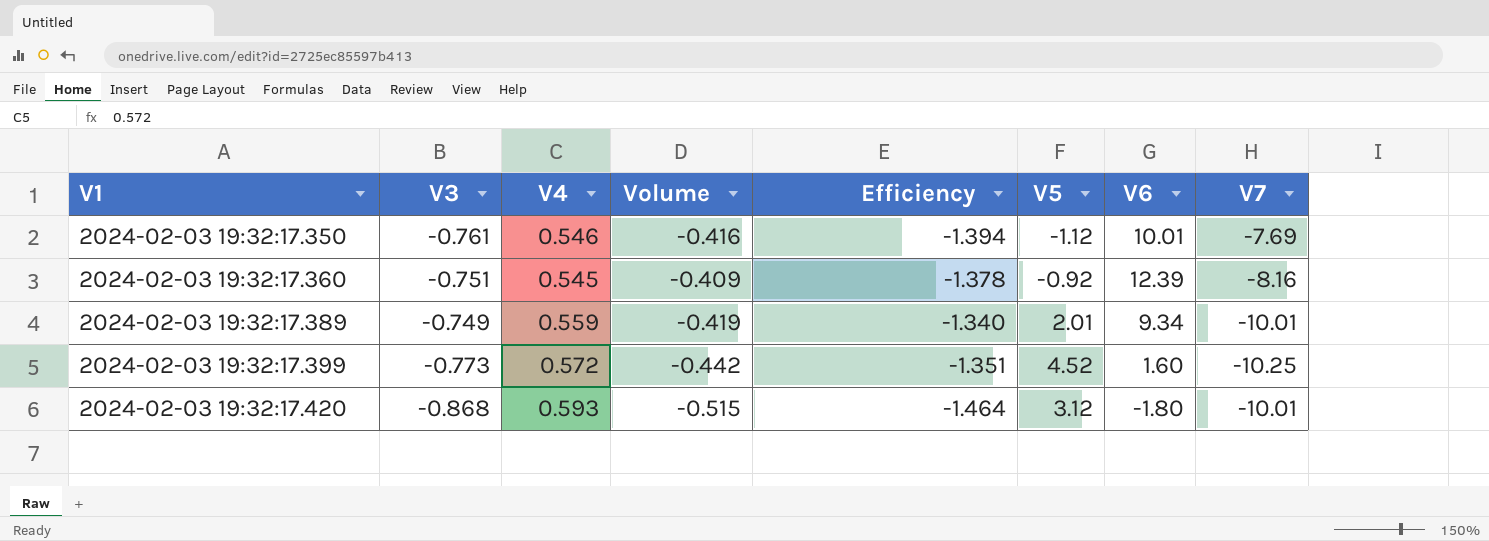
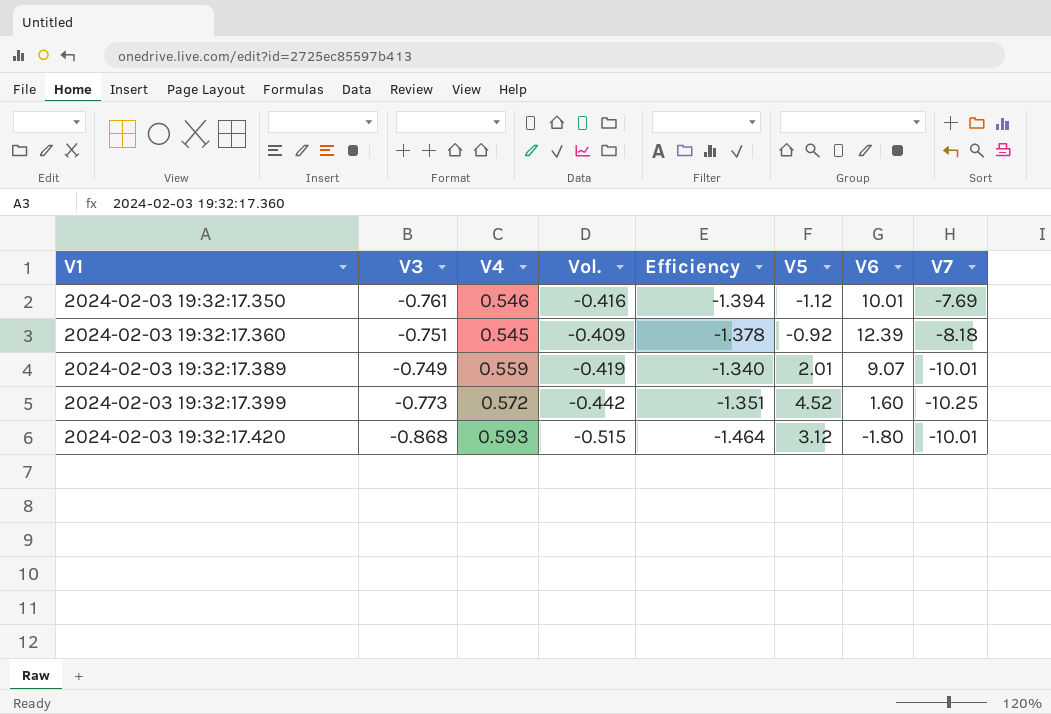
column name: Volume -> Vol.
2024-02-03 19:32:17.360 | V7: -8.16 -> -8.18
2024-02-03 19:32:17.389 | V6: 9.34 -> 9.07

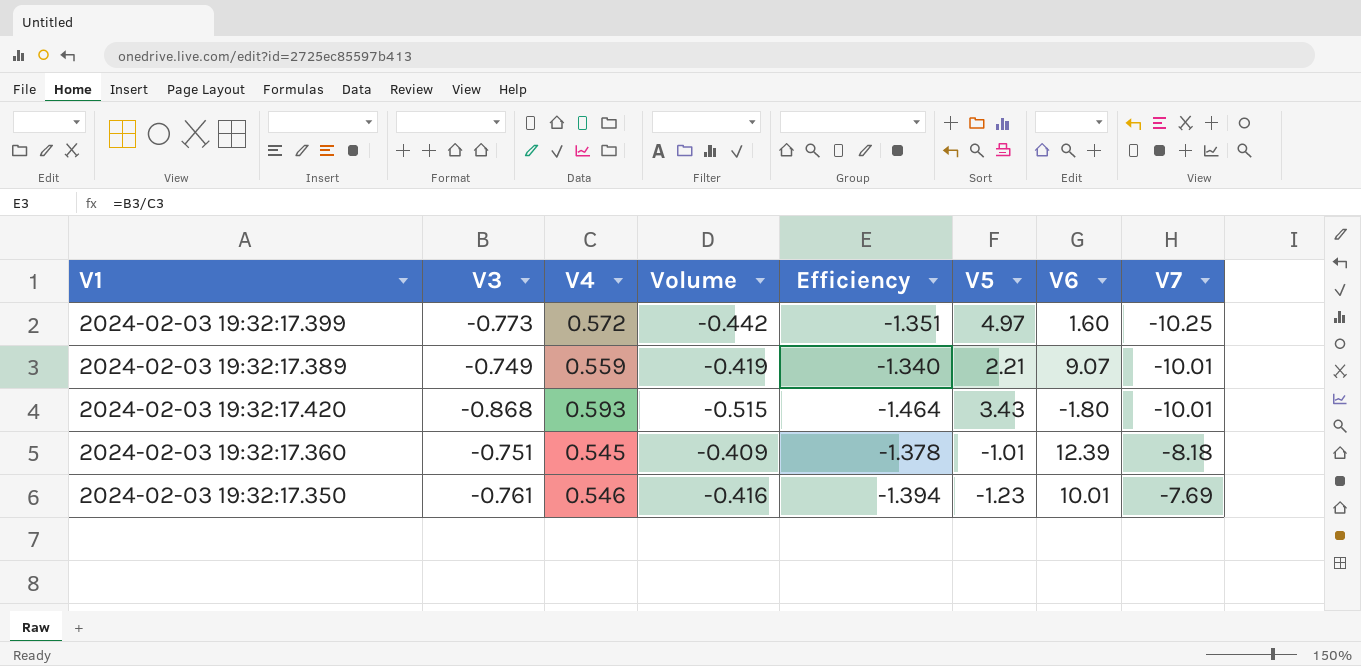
row order: V1 ascending -> V7 ascending
column name: Vol. -> Volume
2024-02-03 19:32:17.399 | V5: 4.52 -> 4.97
2024-02-03 19:32:17.389 | V5: 2.01 -> 2.21
2024-02-03 19:32:17.420 | V5: 3.12 -> 3.43
2024-02-03 19:32:17.360 | V5: -0.92 -> -1.01
2024-02-03 19:32:17.350 | V5: -1.12 -> -1.23

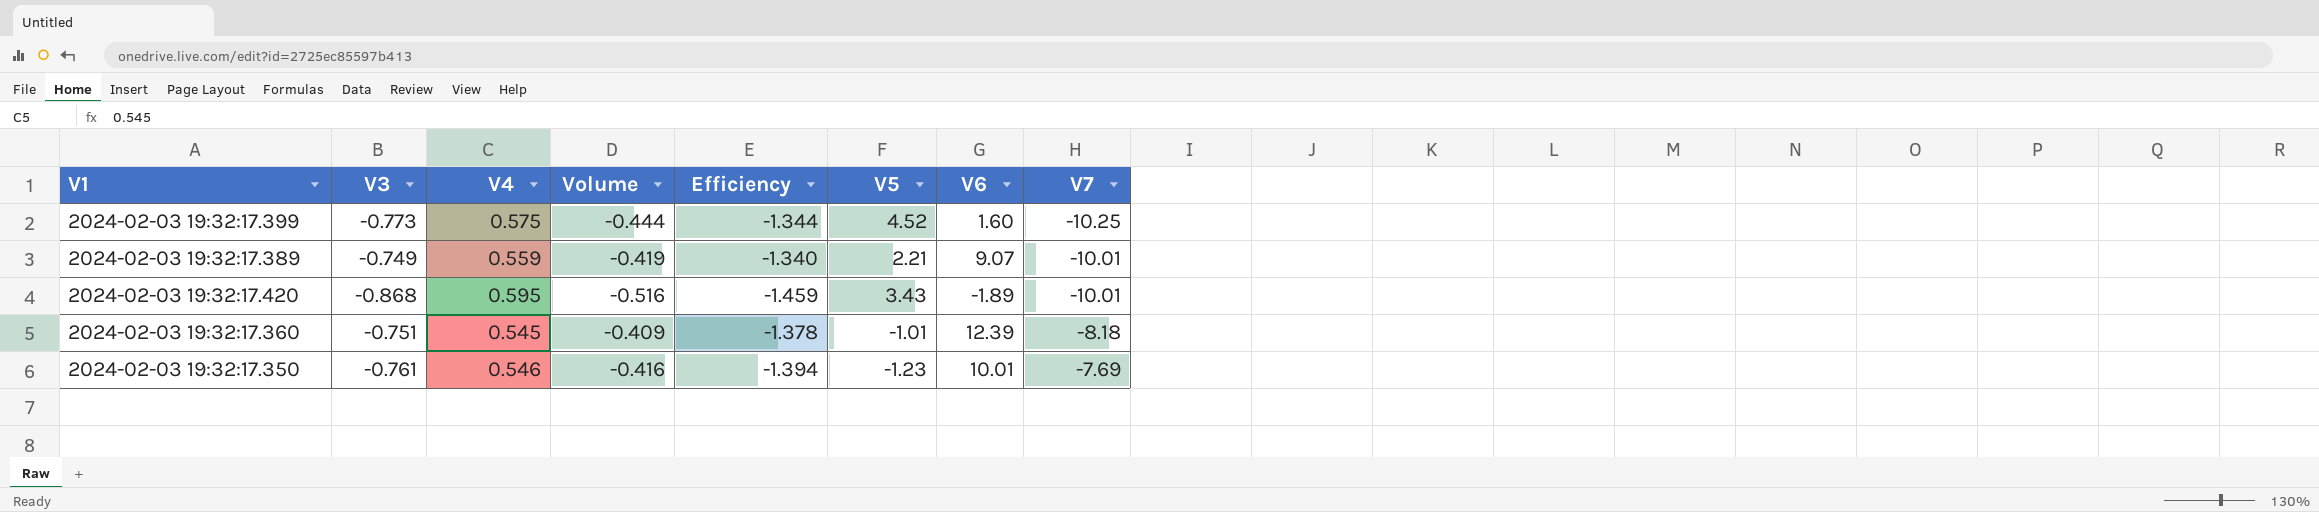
2024-02-03 19:32:17.399 | V4: 0.572 -> 0.575
2024-02-03 19:32:17.399 | Volume: -0.442 -> -0.444
2024-02-03 19:32:17.399 | Efficiency: -1.351 -> -1.344
2024-02-03 19:32:17.399 | V5: 4.97 -> 4.52
2024-02-03 19:32:17.420 | V4: 0.593 -> 0.595
2024-02-03 19:32:17.420 | Volume: -0.515 -> -0.516
2024-02-03 19:32:17.420 | Efficiency: -1.464 -> -1.459
2024-02-03 19:32:17.420 | V6: -1.80 -> -1.89

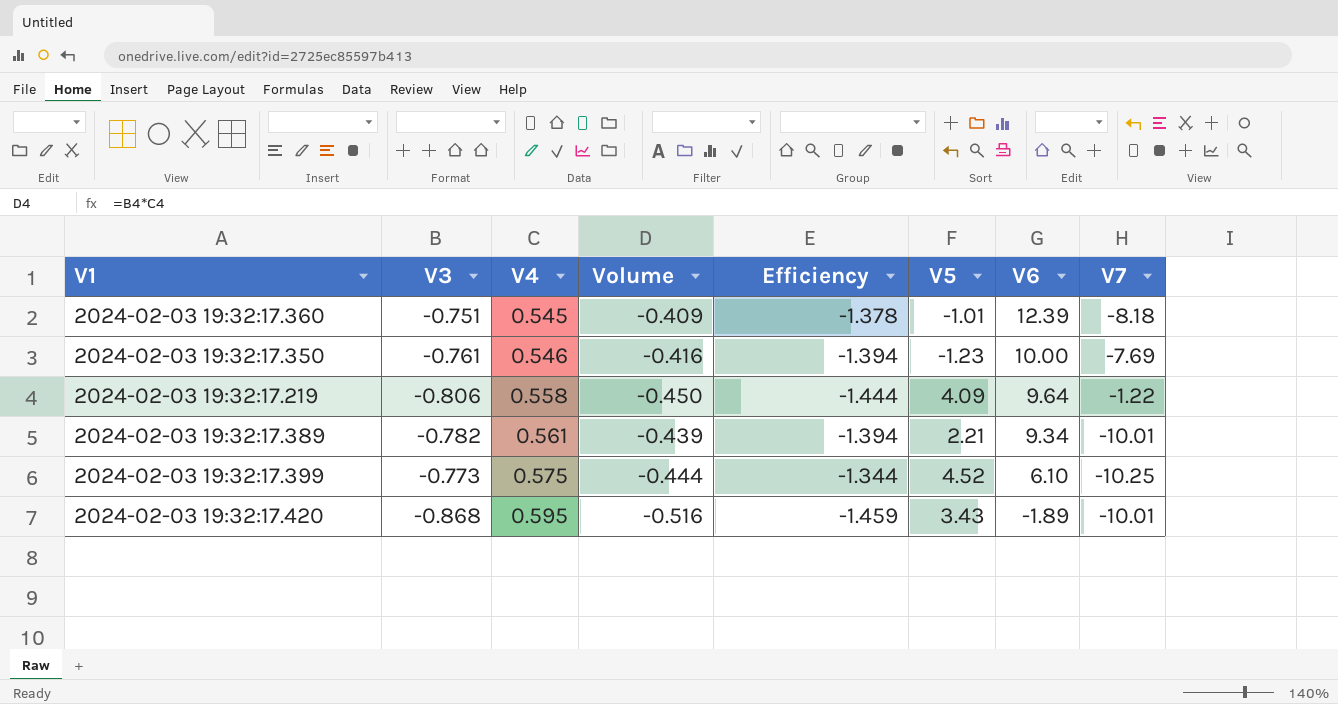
row order: V7 ascending -> V4 ascending
2024-02-03 19:32:17.350 | V6: 10.01 -> 10.00
row 2024-02-03 19:32:17.219: none -> -0.806 | 0.558 | -0.450 | -1.444 | 4.09 | 9.64 | -1.22
2024-02-03 19:32:17.389 | V3: -0.749 -> -0.782
2024-02-03 19:32:17.389 | V4: 0.559 -> 0.561
2024-02-03 19:32:17.389 | Volume: -0.419 -> -0.439
2024-02-03 19:32:17.389 | Efficiency: -1.340 -> -1.394
2024-02-03 19:32:17.389 | V6: 9.07 -> 9.34
2024-02-03 19:32:17.399 | V6: 1.60 -> 6.10

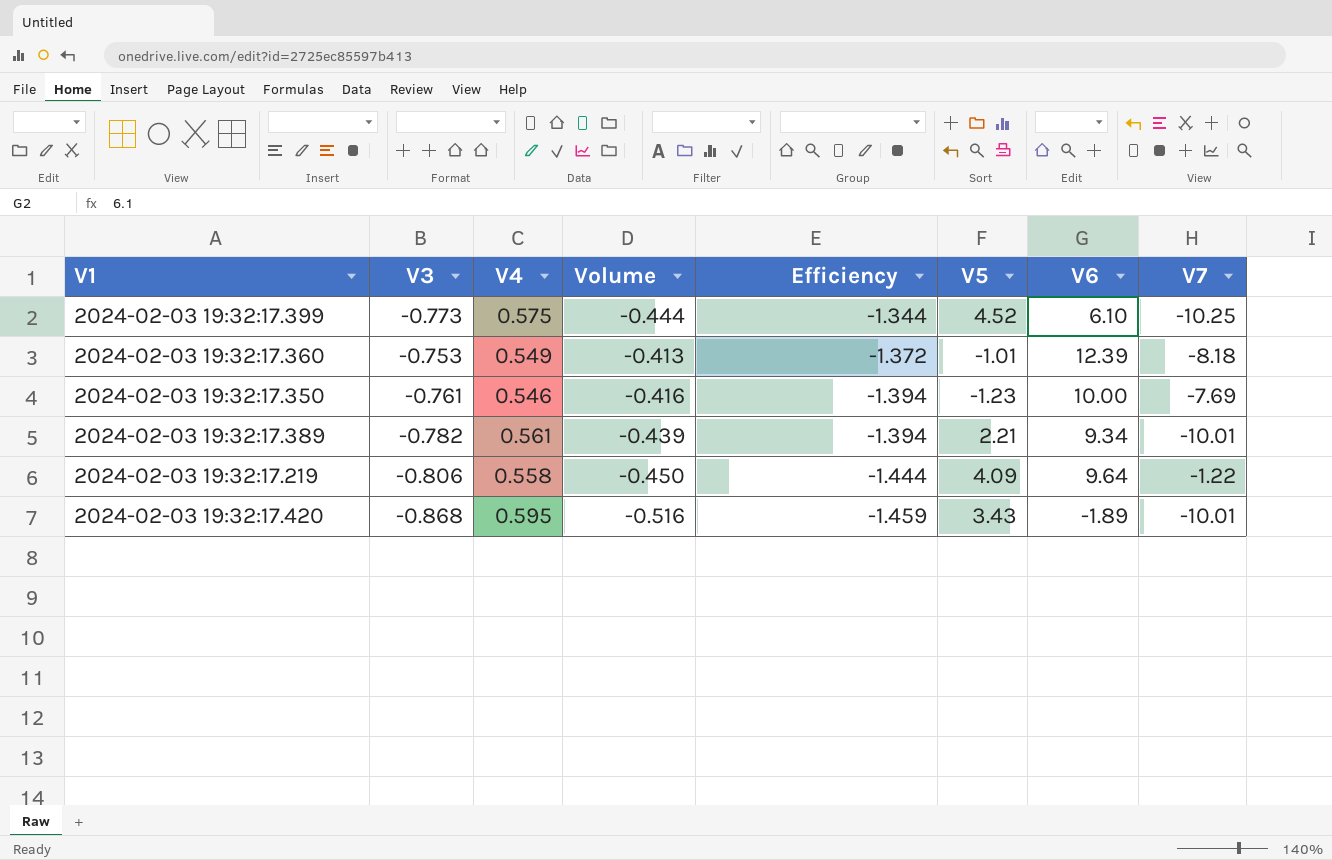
row order: V4 ascending -> Efficiency descending
2024-02-03 19:32:17.360 | V3: -0.751 -> -0.753
2024-02-03 19:32:17.360 | V4: 0.545 -> 0.549
2024-02-03 19:32:17.360 | Volume: -0.409 -> -0.413
2024-02-03 19:32:17.360 | Efficiency: -1.378 -> -1.372

